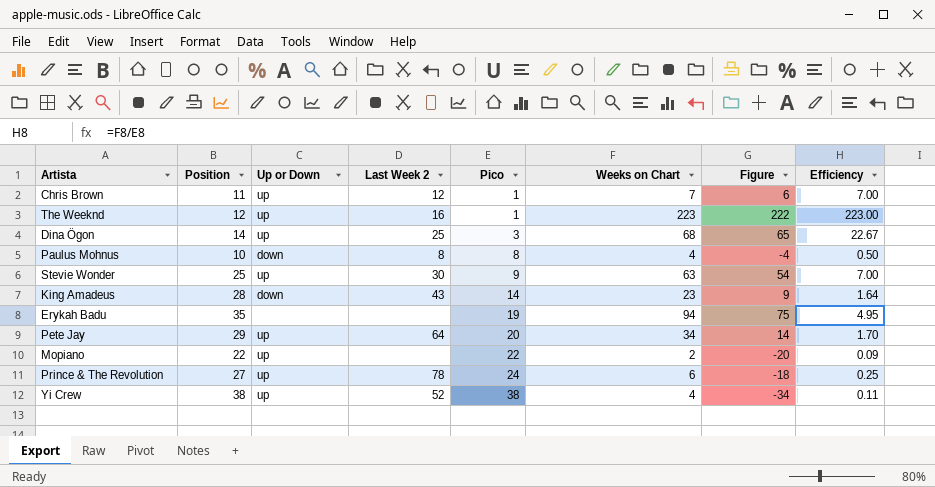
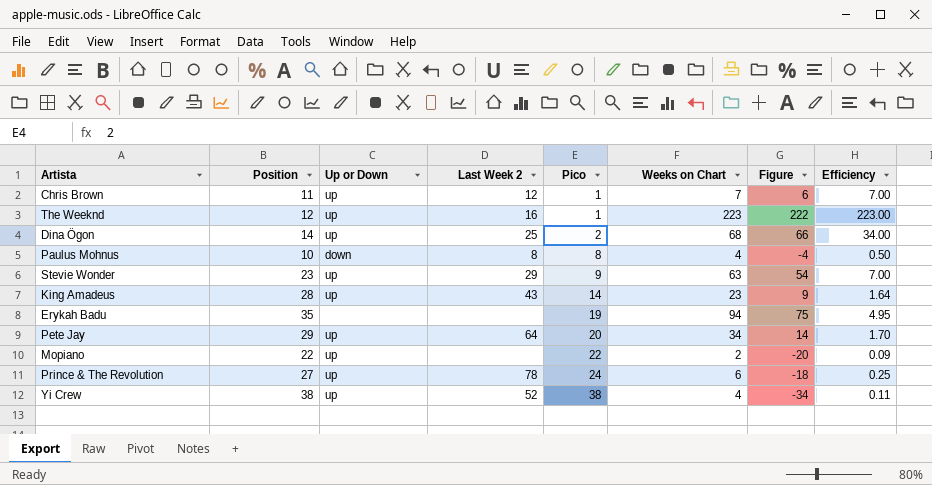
Dina Ögon | Pico: 3 -> 2
Dina Ögon | Figure: 65 -> 66
Dina Ögon | Efficiency: 22.67 -> 34.00
Stevie Wonder | Position: 25 -> 23
Stevie Wonder | Last Week 2: 30 -> 29
King Amadeus | Up or Down: down -> up

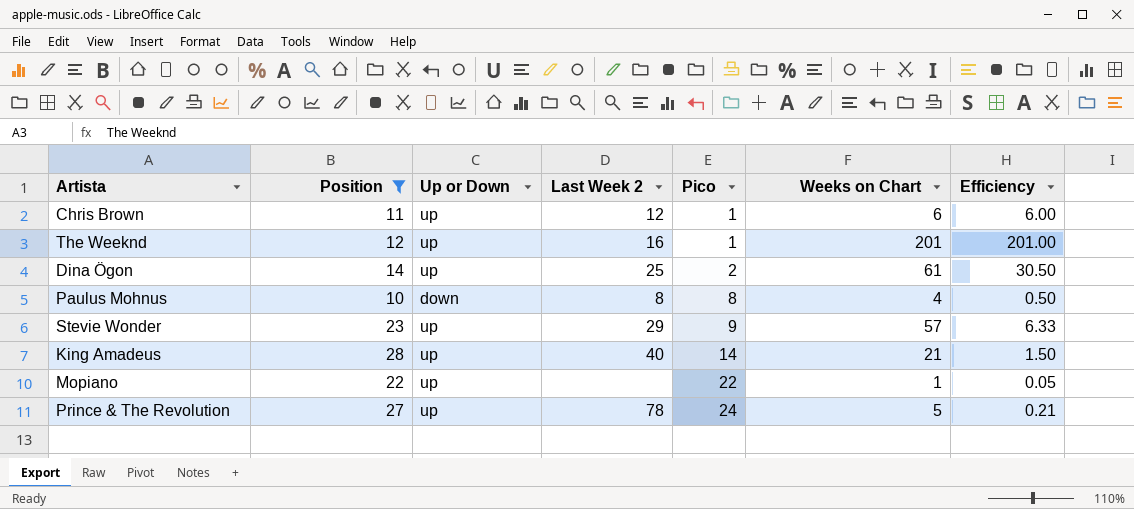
filter: none -> Position <= 28
column Figure | formula: [Weeks on Chart] - [Pico] -> none
Chris Brown | Weeks on Chart: 7 -> 6
Chris Brown | Efficiency: 7.00 -> 6.00
The Weeknd | Weeks on Chart: 223 -> 201
The Weeknd | Efficiency: 223.00 -> 201.00
Dina Ögon | Weeks on Chart: 68 -> 61
Dina Ögon | Efficiency: 34.00 -> 30.50
Stevie Wonder | Weeks on Chart: 63 -> 57
Stevie Wonder | Efficiency: 7.00 -> 6.33
King Amadeus | Last Week 2: 43 -> 40
King Amadeus | Weeks on Chart: 23 -> 21
King Amadeus | Efficiency: 1.64 -> 1.50
Mopiano | Weeks on Chart: 2 -> 1
Mopiano | Efficiency: 0.09 -> 0.05
Prince & The Revolution | Weeks on Chart: 6 -> 5
Prince & The Revolution | Efficiency: 0.25 -> 0.21

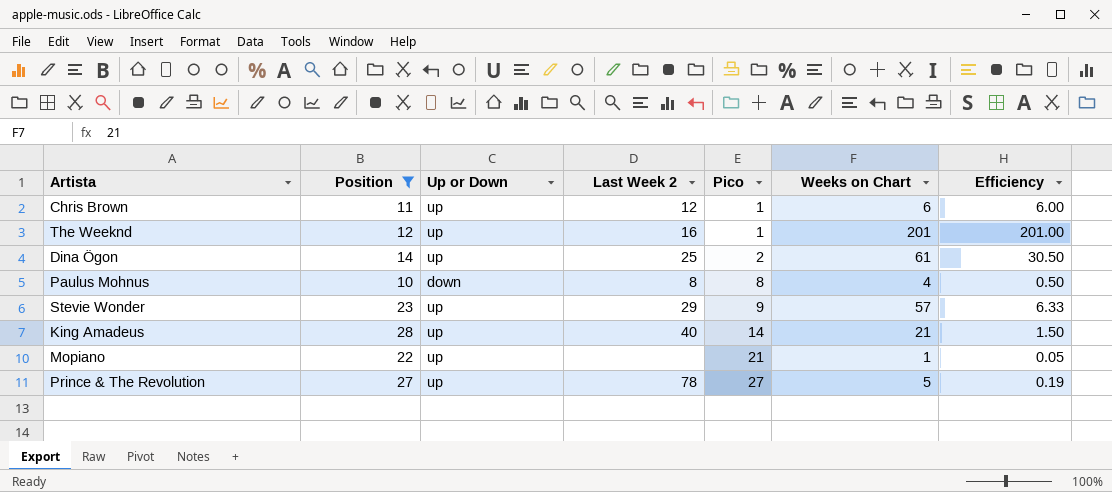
Mopiano | Pico: 22 -> 21
Prince & The Revolution | Pico: 24 -> 27
Prince & The Revolution | Efficiency: 0.21 -> 0.19

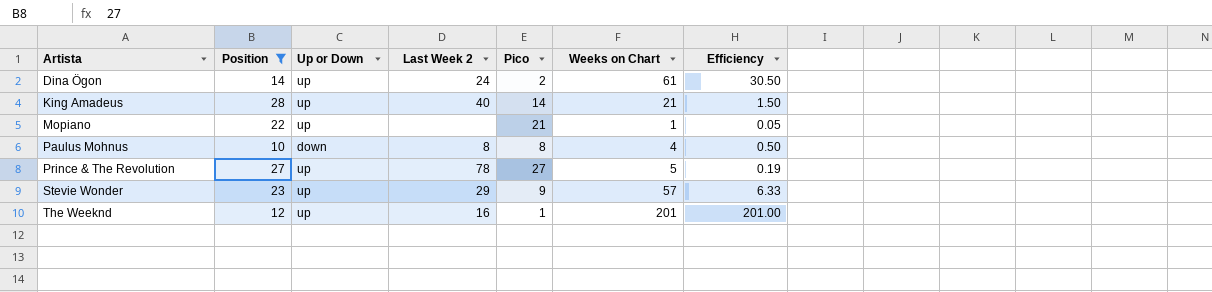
row order: Pico ascending -> Artista ascending
row Chris Brown: 11 | up | 12 | 1 | 6 | 6.00 -> none
Dina Ögon | Last Week 2: 25 -> 24

